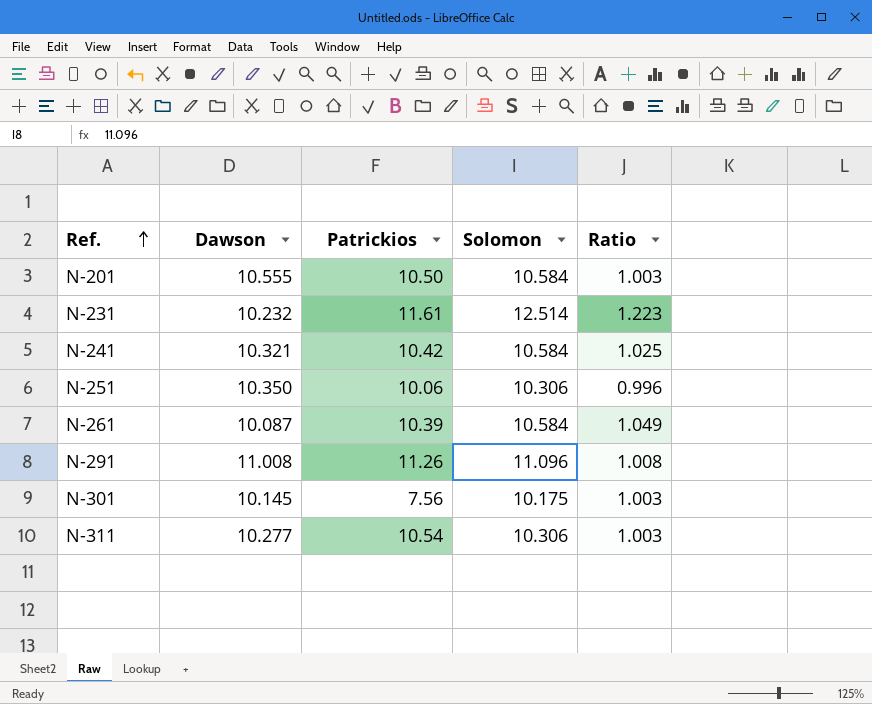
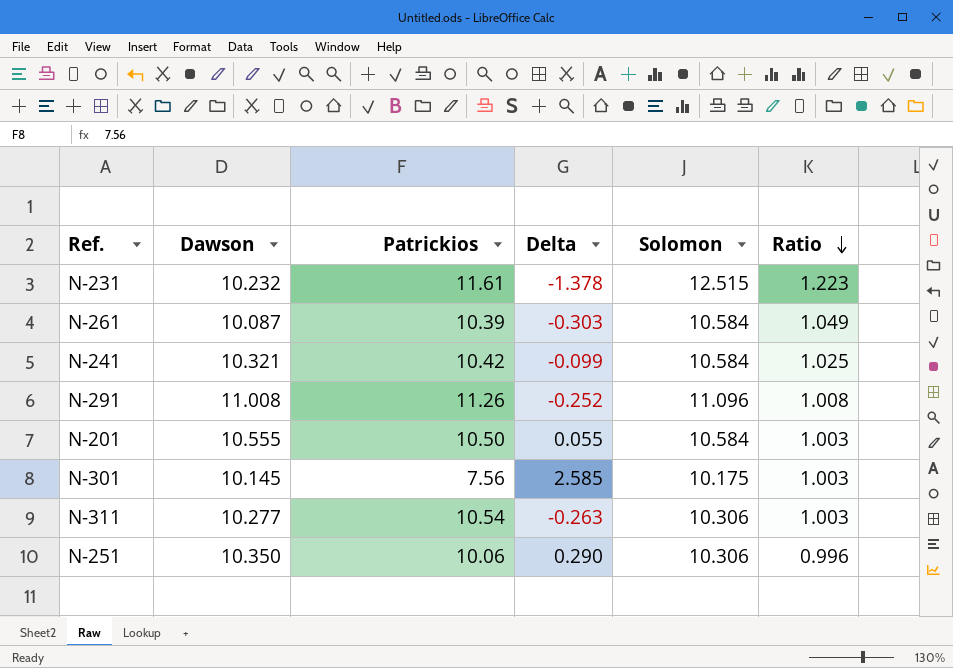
row order: Ref. ascending -> Ratio descending
column Delta | formula: none -> [Dawson] - [Patrickios]
N-231 | Solomon: 12.514 -> 12.515

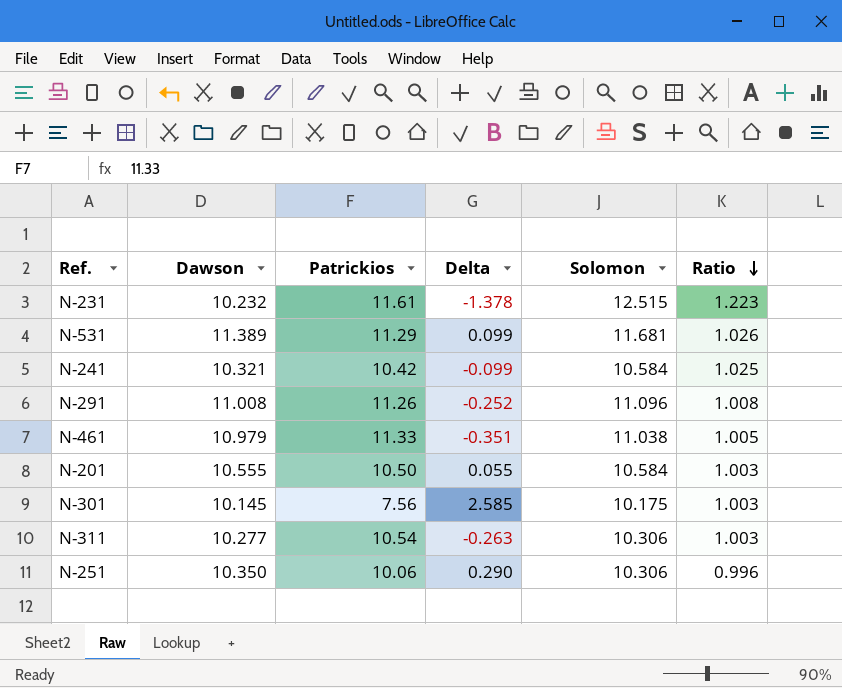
row N-261: 10.087 | 10.39 | -0.303 | 10.584 | 1.049 -> none
row N-531: none -> 11.389 | 11.29 | 0.099 | 11.681 | 1.026
row N-461: none -> 10.979 | 11.33 | -0.351 | 11.038 | 1.005

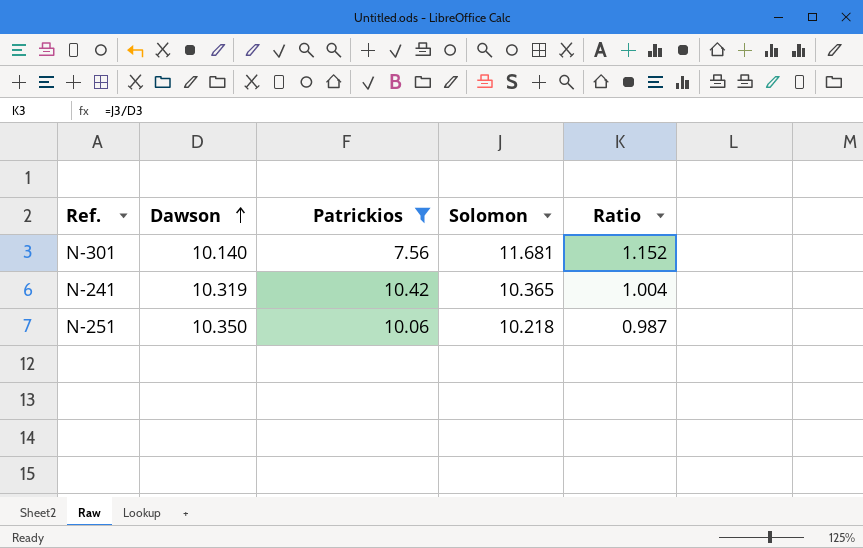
filter: none -> Patrickios <= 10.42
row order: Ratio descending -> Dawson ascending
column Delta | formula: [Dawson] - [Patrickios] -> none
N-301 | Dawson: 10.145 -> 10.140
N-301 | Solomon: 10.175 -> 11.681
N-301 | Ratio: 1.003 -> 1.152
N-241 | Dawson: 10.321 -> 10.319
N-241 | Solomon: 10.584 -> 10.365
N-241 | Ratio: 1.025 -> 1.004
N-251 | Solomon: 10.306 -> 10.218
N-251 | Ratio: 0.996 -> 0.987

